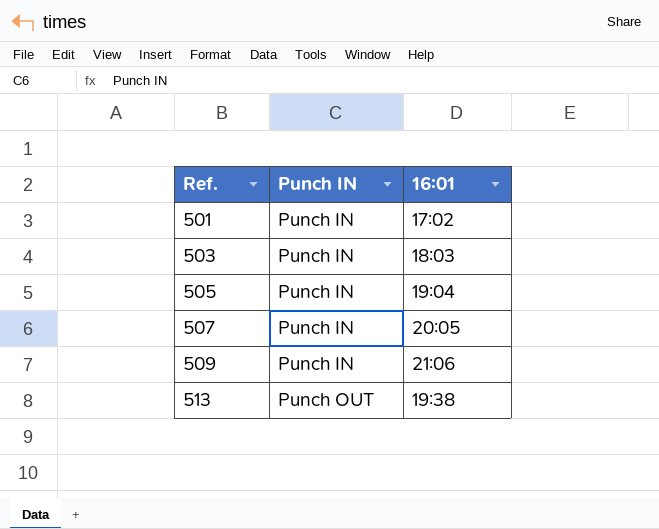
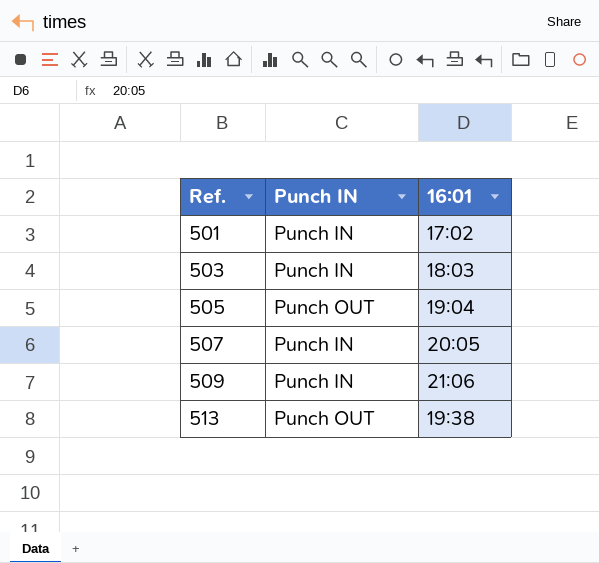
505 | Punch IN: Punch IN -> Punch OUT

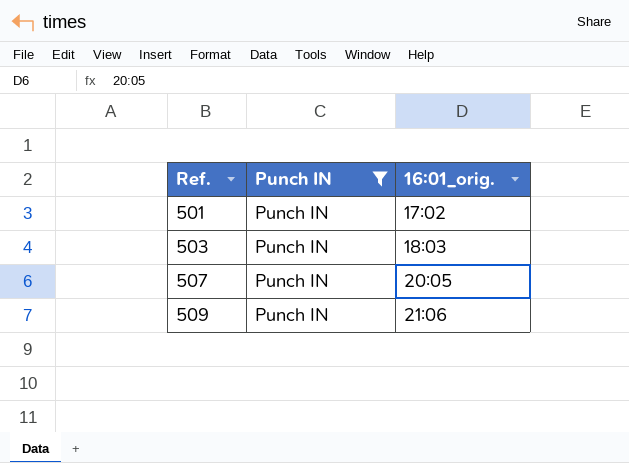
filter: none -> Punch IN = Punch IN
column name: 16:01 -> 16:01_orig.

